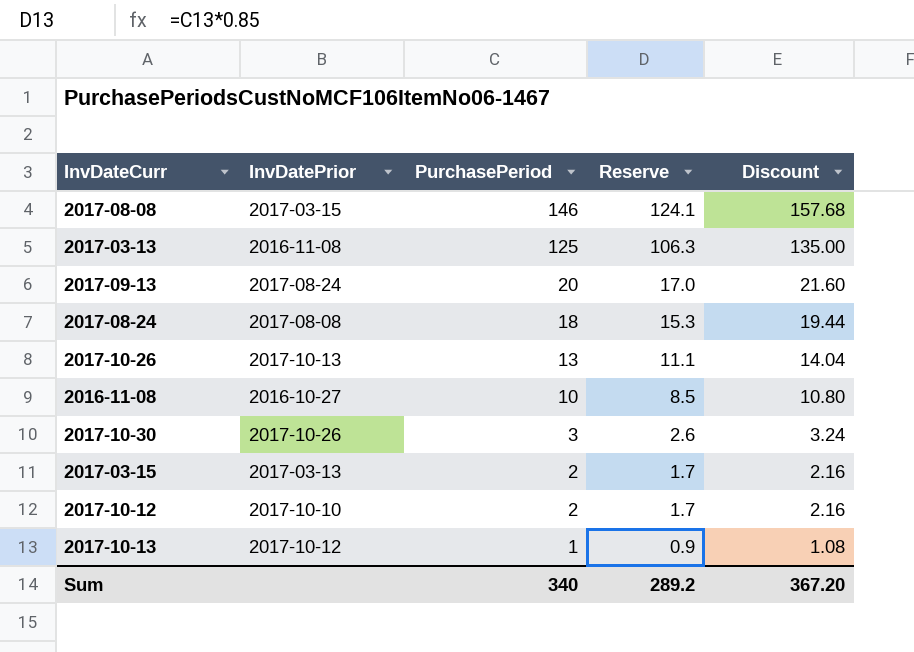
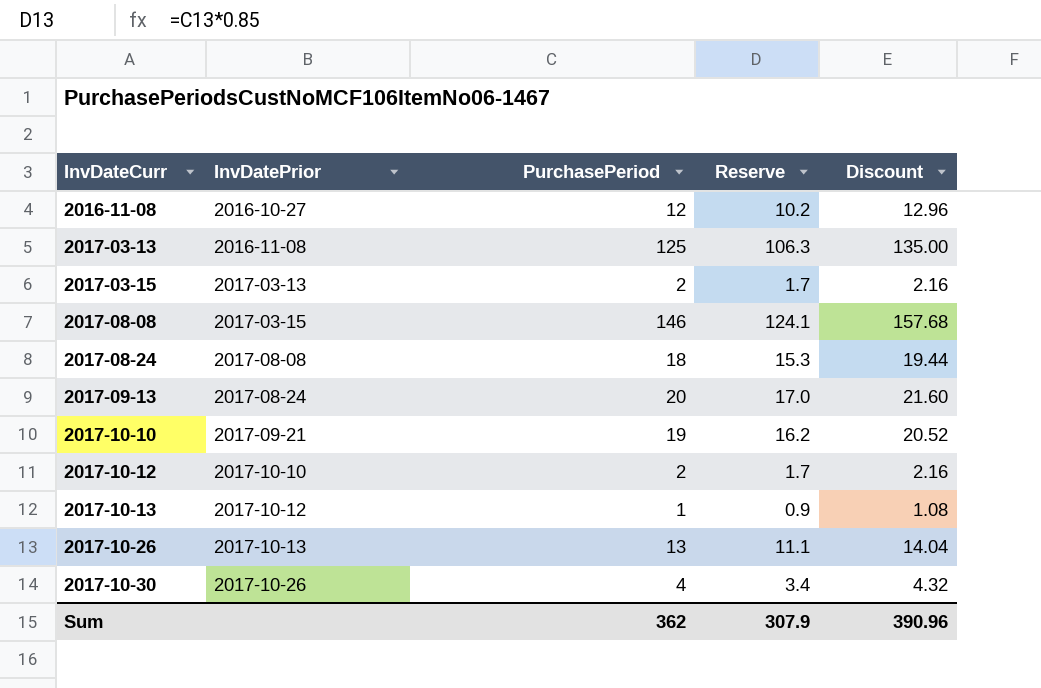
row order: PurchasePeriod descending -> InvDateCurr ascending
2016-11-08 | PurchasePeriod: 10 -> 12
2016-11-08 | Reserve: 8.5 -> 10.2
2016-11-08 | Discount: 10.80 -> 12.96
row 2017-10-10: none -> 2017-09-21 | 19 | 16.2 | 20.52
2017-10-30 | PurchasePeriod: 3 -> 4
2017-10-30 | Reserve: 2.6 -> 3.4
2017-10-30 | Discount: 3.24 -> 4.32
Sum | PurchasePeriod: 340 -> 362
Sum | Reserve: 289.2 -> 307.9
Sum | Discount: 367.20 -> 390.96

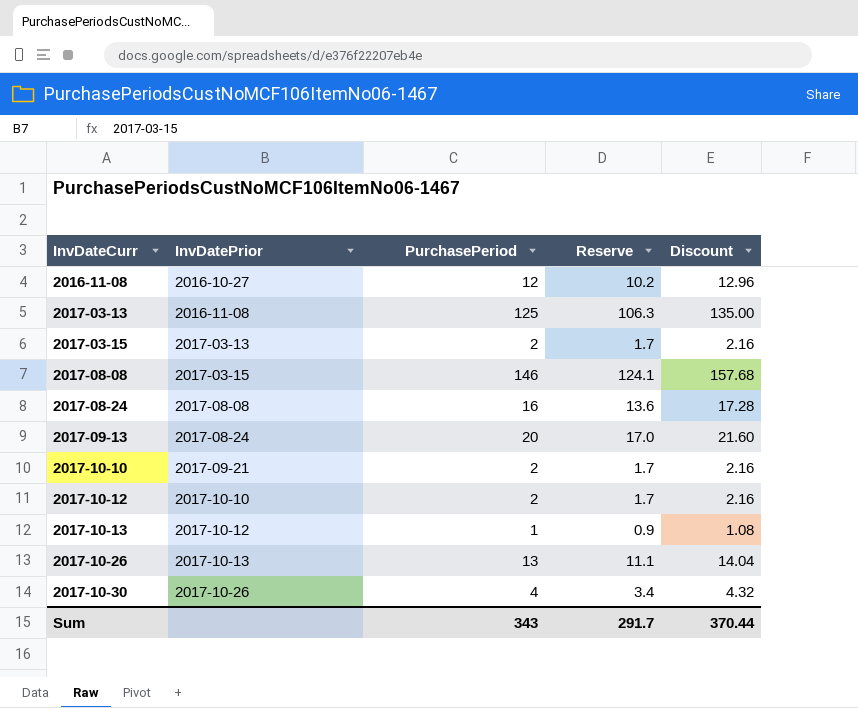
2017-08-24 | PurchasePeriod: 18 -> 16
2017-08-24 | Reserve: 15.3 -> 13.6
2017-08-24 | Discount: 19.44 -> 17.28
2017-10-10 | PurchasePeriod: 19 -> 2
2017-10-10 | Reserve: 16.2 -> 1.7
2017-10-10 | Discount: 20.52 -> 2.16
Sum | PurchasePeriod: 362 -> 343
Sum | Reserve: 307.9 -> 291.7
Sum | Discount: 390.96 -> 370.44

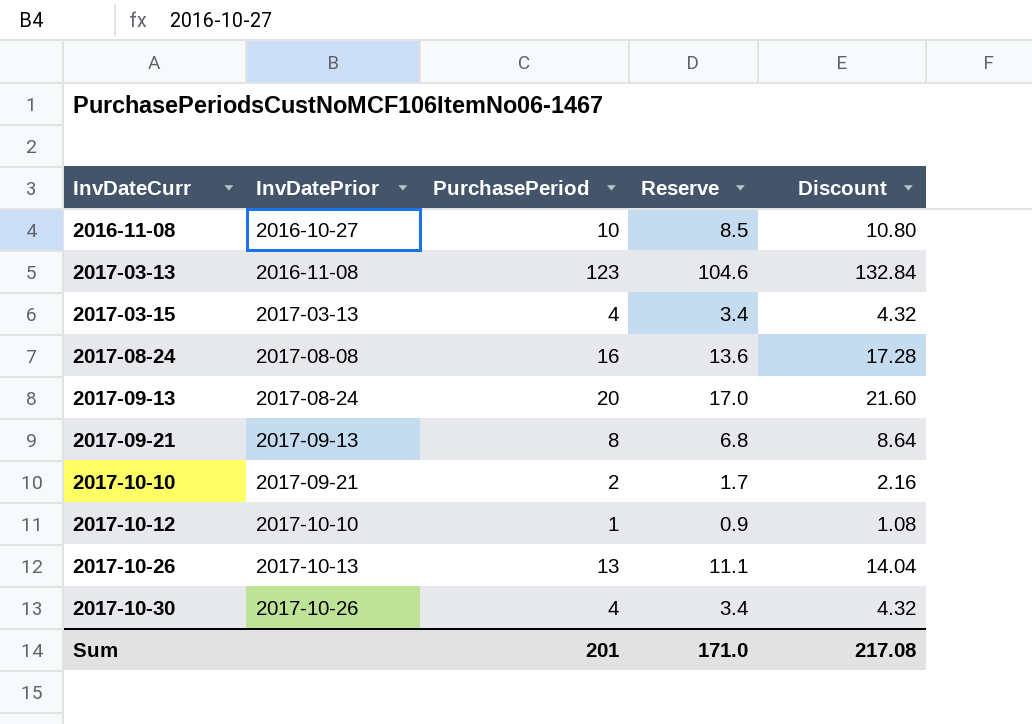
row 2017-08-08: 2017-03-15 | 146 | 124.1 | 157.68 -> none
row 2017-10-13: 2017-10-12 | 1 | 0.9 | 1.08 -> none
2016-11-08 | PurchasePeriod: 12 -> 10
2016-11-08 | Reserve: 10.2 -> 8.5
2016-11-08 | Discount: 12.96 -> 10.80
2017-03-13 | PurchasePeriod: 125 -> 123
2017-03-13 | Reserve: 106.3 -> 104.6
2017-03-13 | Discount: 135.00 -> 132.84
2017-03-15 | PurchasePeriod: 2 -> 4
2017-03-15 | Reserve: 1.7 -> 3.4
2017-03-15 | Discount: 2.16 -> 4.32
row 2017-09-21: none -> 2017-09-13 | 8 | 6.8 | 8.64
2017-10-12 | PurchasePeriod: 2 -> 1
2017-10-12 | Reserve: 1.7 -> 0.9
2017-10-12 | Discount: 2.16 -> 1.08
Sum | PurchasePeriod: 343 -> 201
Sum | Reserve: 291.7 -> 171.0
Sum | Discount: 370.44 -> 217.08

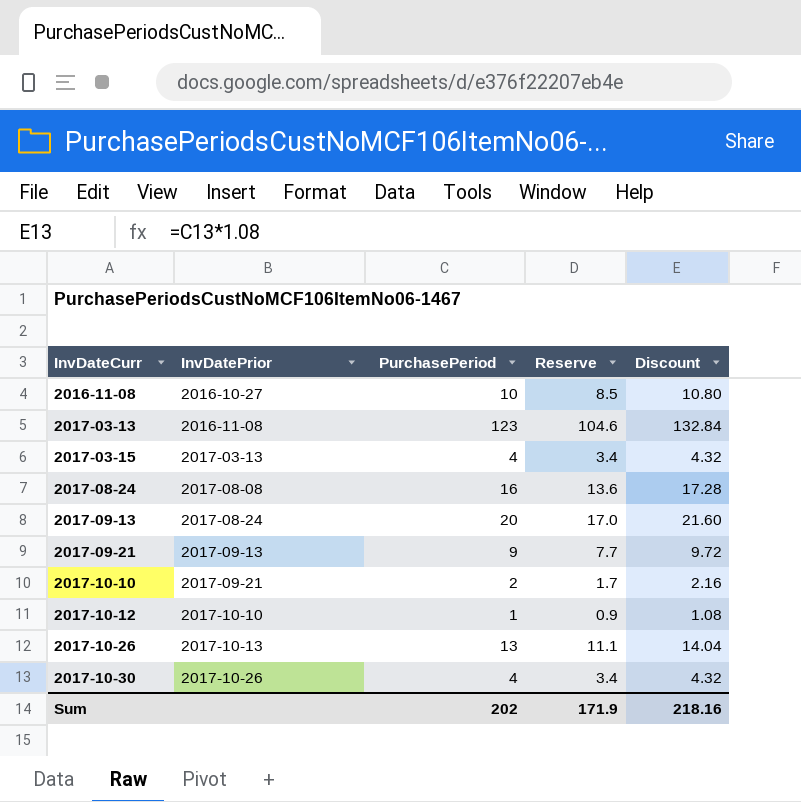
2017-09-21 | PurchasePeriod: 8 -> 9
2017-09-21 | Reserve: 6.8 -> 7.7
2017-09-21 | Discount: 8.64 -> 9.72
Sum | PurchasePeriod: 201 -> 202
Sum | Reserve: 171.0 -> 171.9
Sum | Discount: 217.08 -> 218.16

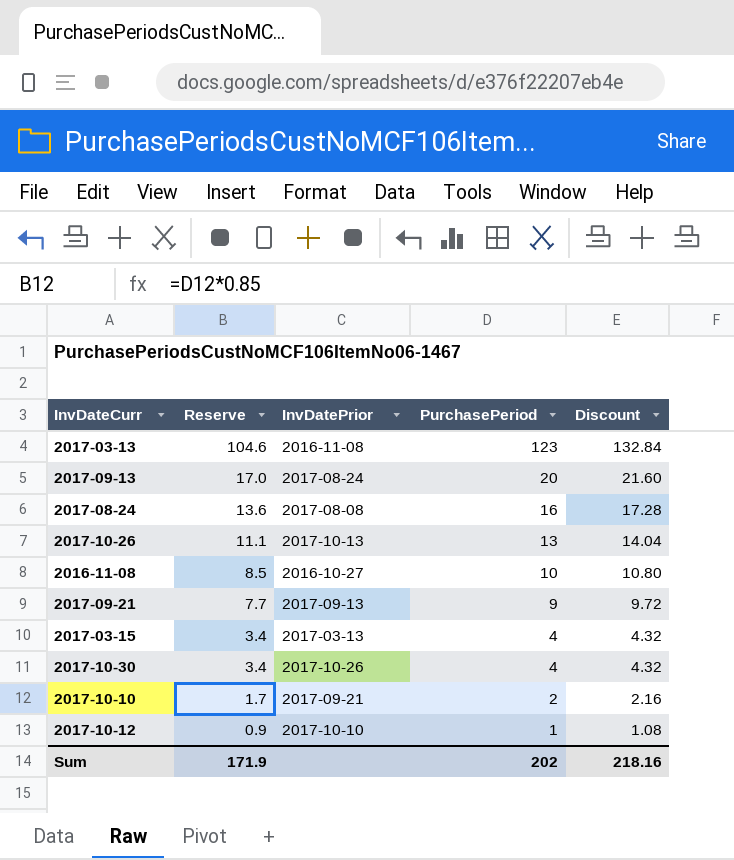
row order: InvDateCurr ascending -> Reserve descending
column Reserve | position: 4 -> 2

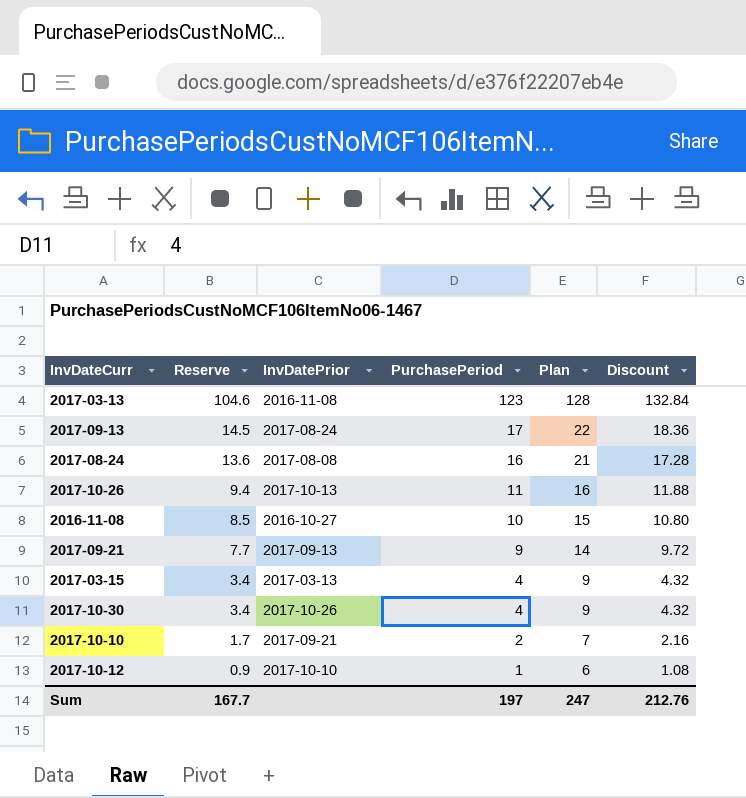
column Plan | formula: none -> [PurchasePeriod] + 5
2017-09-13 | Reserve: 17.0 -> 14.5
2017-09-13 | PurchasePeriod: 20 -> 17
2017-09-13 | Discount: 21.60 -> 18.36
2017-10-26 | Reserve: 11.1 -> 9.4
2017-10-26 | PurchasePeriod: 13 -> 11
2017-10-26 | Discount: 14.04 -> 11.88
Sum | Reserve: 171.9 -> 167.7
Sum | PurchasePeriod: 202 -> 197
Sum | Discount: 218.16 -> 212.76

